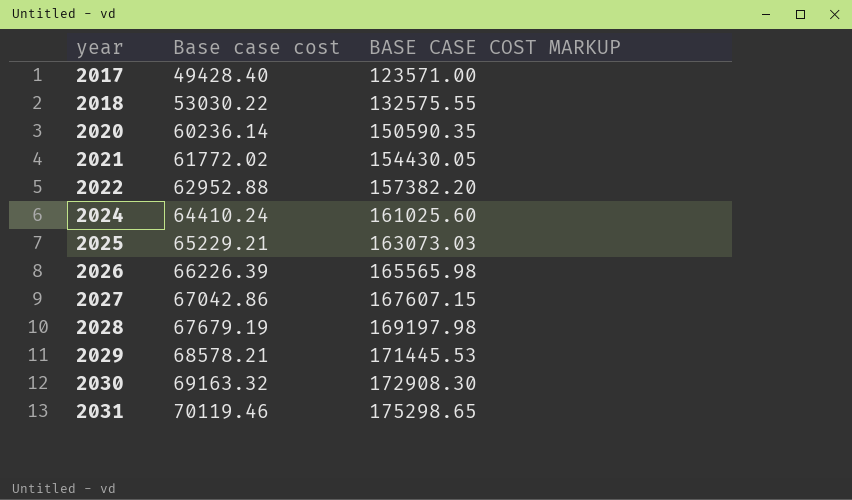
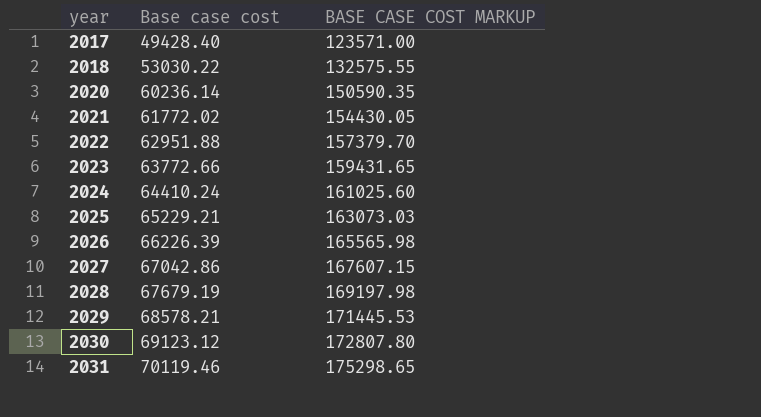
2022 | Base case cost: 62952.88 -> 62951.88
2022 | BASE CASE COST MARKUP: 157382.20 -> 157379.70
row 2023: none -> 63772.66 | 159431.65
2030 | Base case cost: 69163.32 -> 69123.12
2030 | BASE CASE COST MARKUP: 172908.30 -> 172807.80

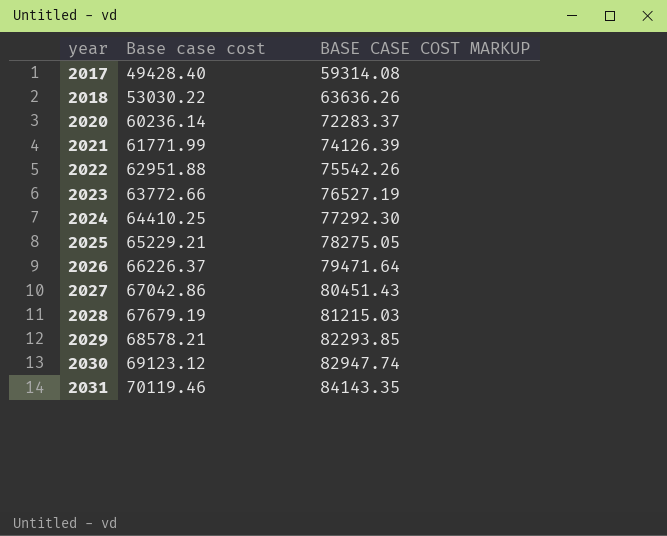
column BASE CASE COST MARKUP | formula: [Base case cost] * 2.5 -> [Base case cost] * 1.2
2021 | Base case cost: 61772.02 -> 61771.99
2024 | Base case cost: 64410.24 -> 64410.25
2026 | Base case cost: 66226.39 -> 66226.37

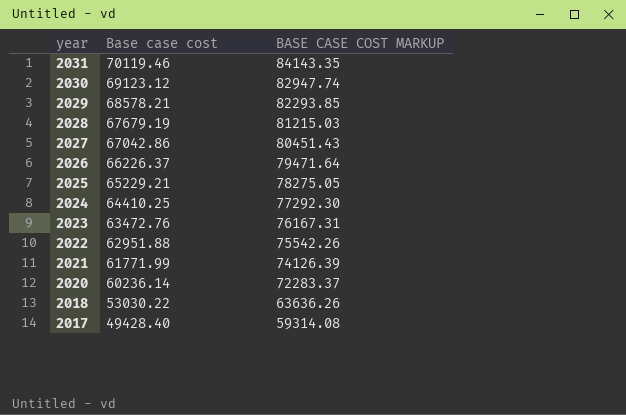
row order: year ascending -> year descending
2023 | Base case cost: 63772.66 -> 63472.76
2023 | BASE CASE COST MARKUP: 76527.19 -> 76167.31

